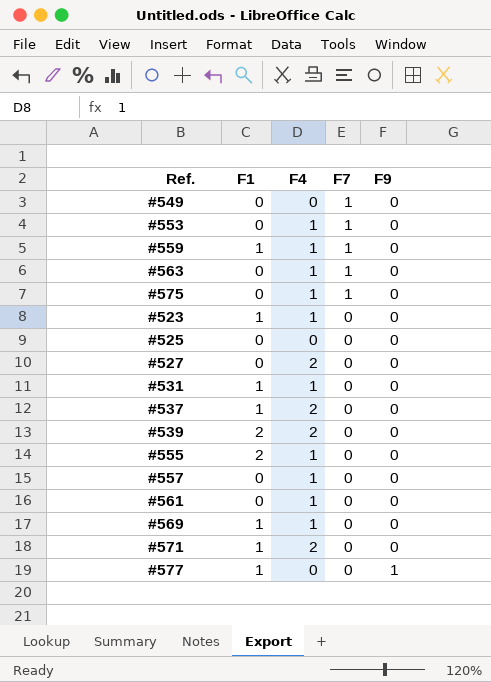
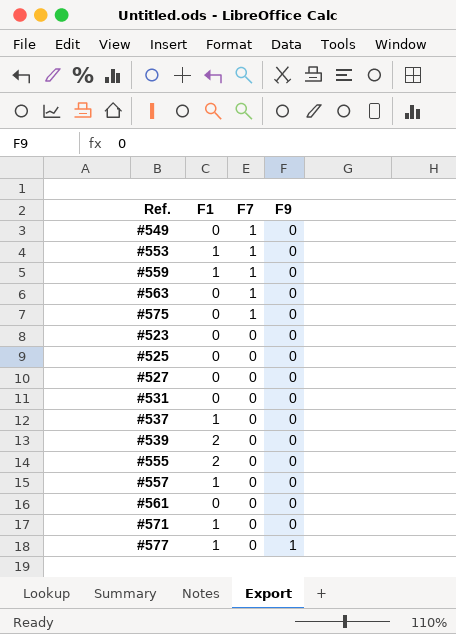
column F4 | position: 3 -> none
row #569: 1 | 1 | 0 | 0 -> none
#553 | F1: 0 -> 1
#523 | F1: 1 -> 0
#531 | F1: 1 -> 0
#557 | F1: 0 -> 1

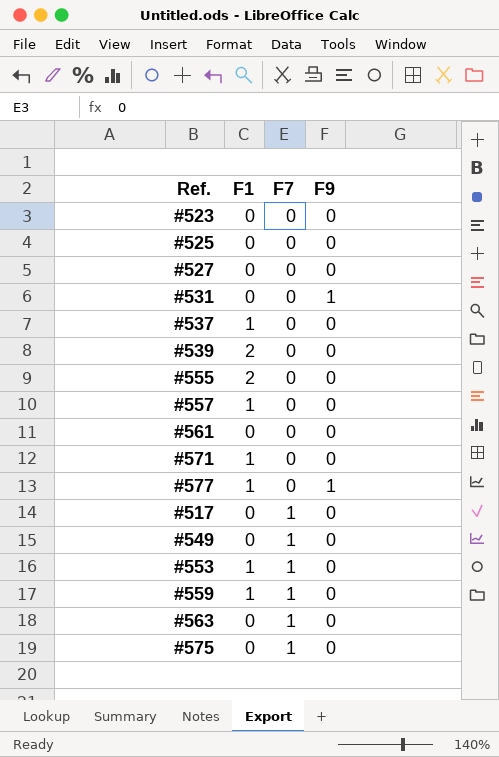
row order: F7 descending -> F7 ascending
#531 | F9: 0 -> 1
row #517: none -> 0 | 1 | 0

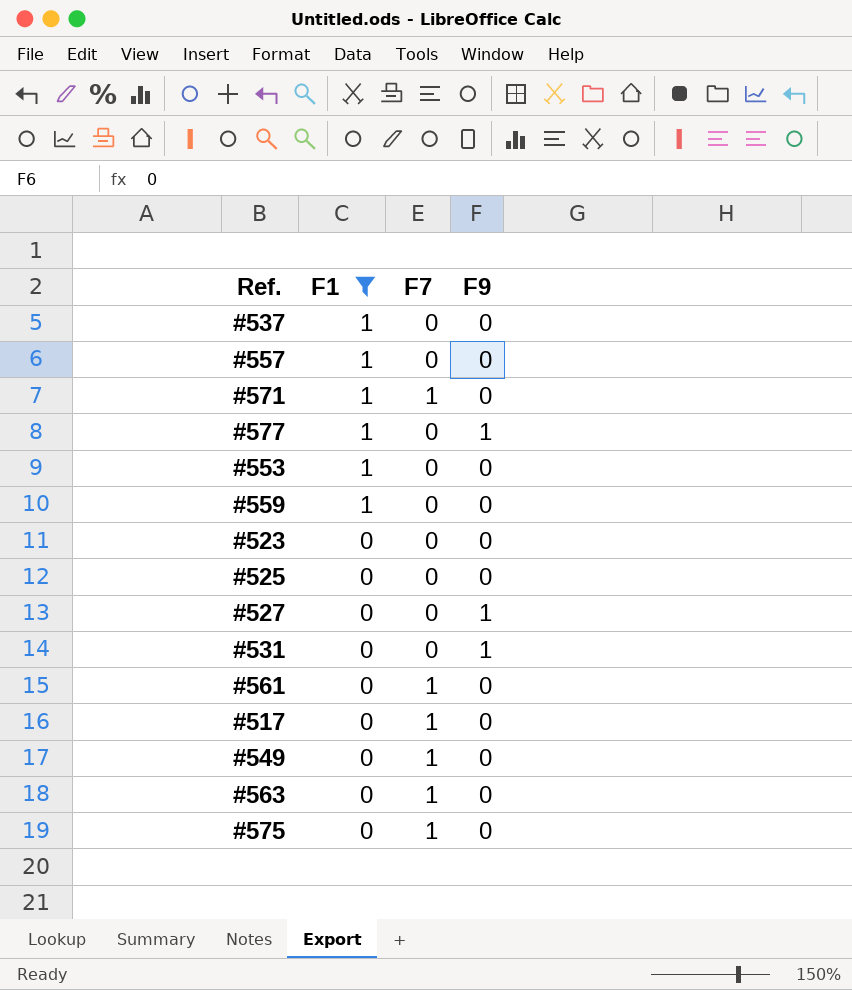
filter: none -> F1 != 2
row order: F7 ascending -> F1 descending
#571 | F7: 0 -> 1
#553 | F7: 1 -> 0
#559 | F7: 1 -> 0
#527 | F9: 0 -> 1
#561 | F7: 0 -> 1

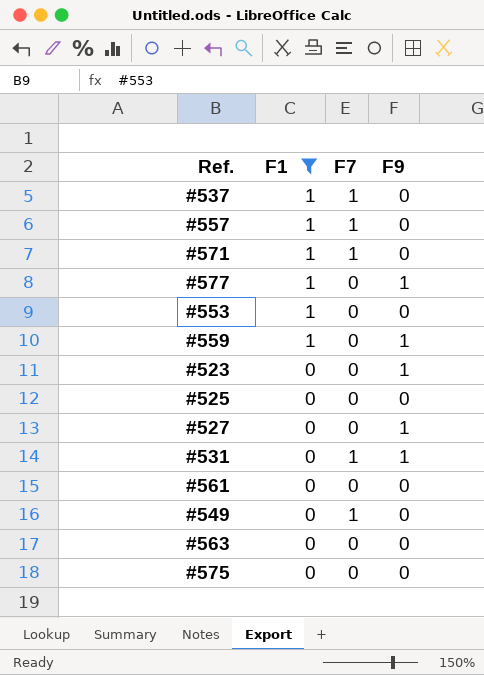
row #517: 0 | 1 | 0 -> none
#537 | F7: 0 -> 1
#557 | F7: 0 -> 1
#559 | F9: 0 -> 1
#523 | F9: 0 -> 1
#531 | F7: 0 -> 1
#561 | F7: 1 -> 0
#563 | F7: 1 -> 0
#575 | F7: 1 -> 0

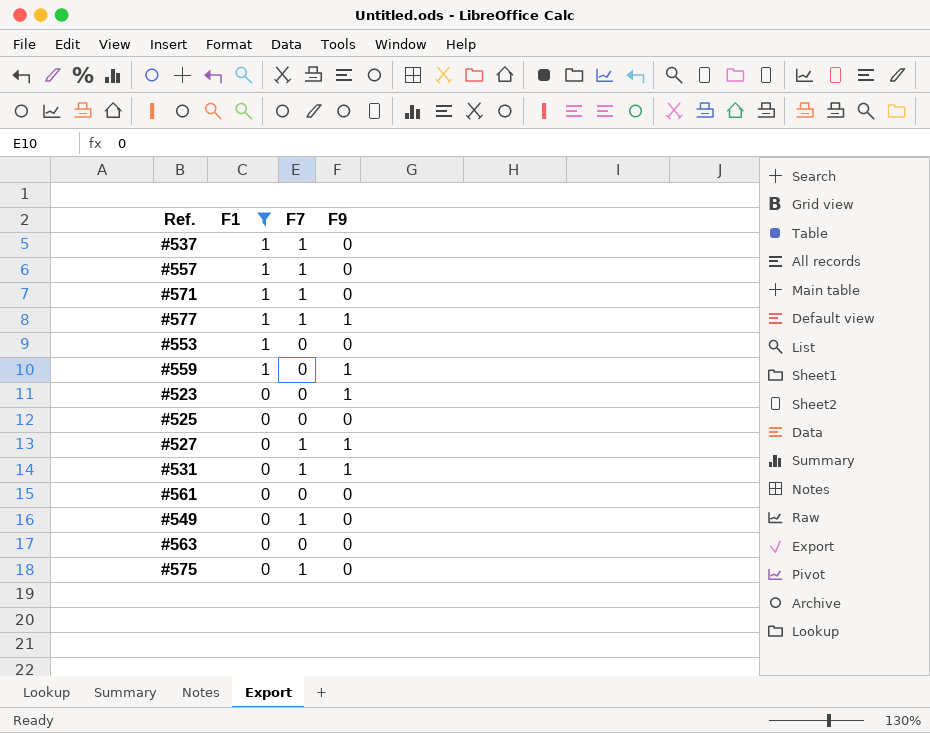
#577 | F7: 0 -> 1
#527 | F7: 0 -> 1
#575 | F7: 0 -> 1

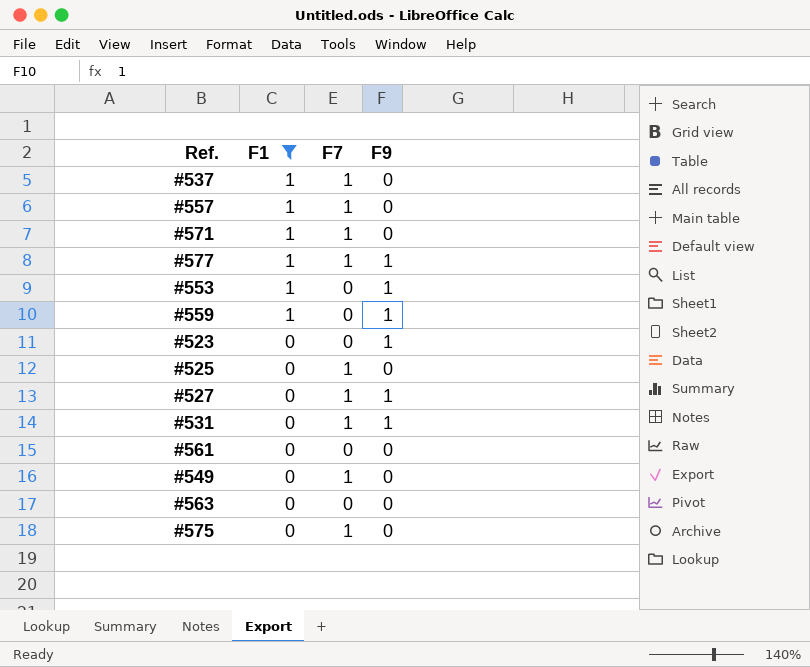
#553 | F9: 0 -> 1
#525 | F7: 0 -> 1

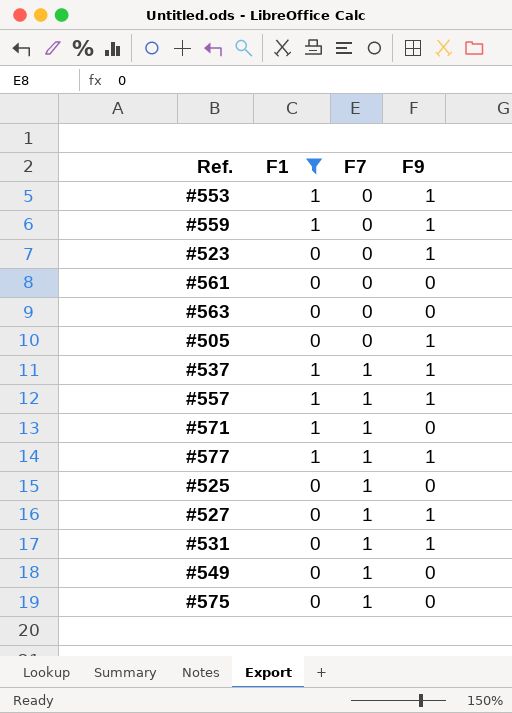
row order: F1 descending -> F7 ascending
row #505: none -> 0 | 0 | 1
#537 | F9: 0 -> 1
#557 | F9: 0 -> 1

